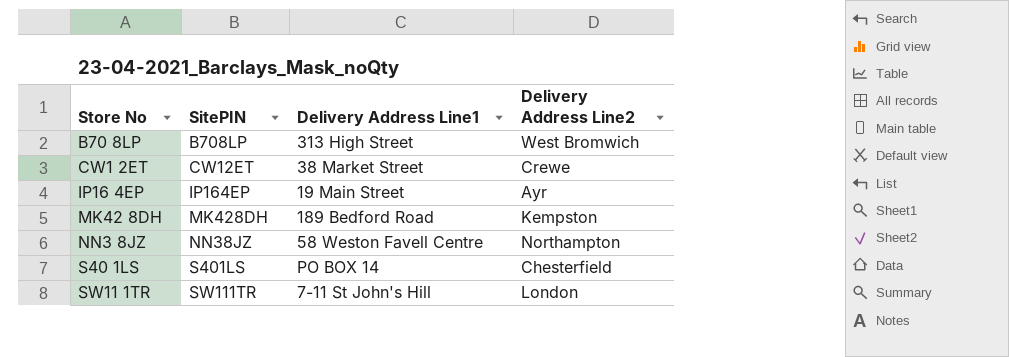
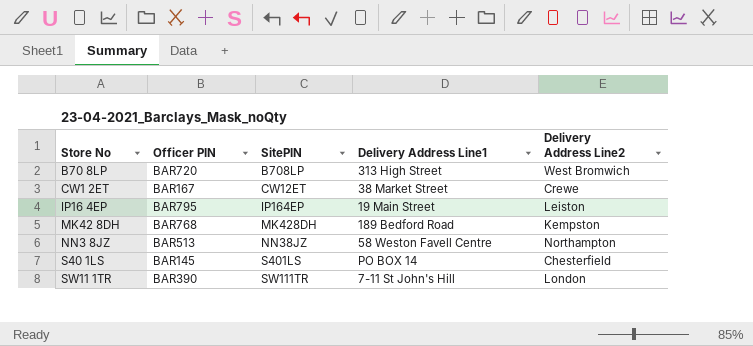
column Officer PIN | position: none -> 2
IP16 4EP | Delivery Address Line2: Ayr -> Leiston

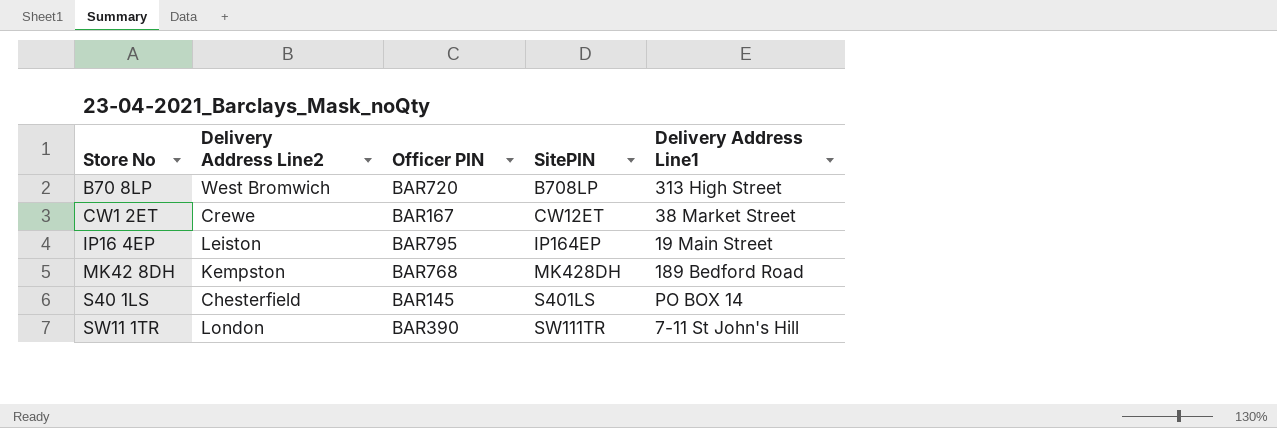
column Delivery Address Line2 | position: 5 -> 2
row NN3 8JZ: BAR513 | NN38JZ | 58 Weston Favell Centre | Northampton -> none

